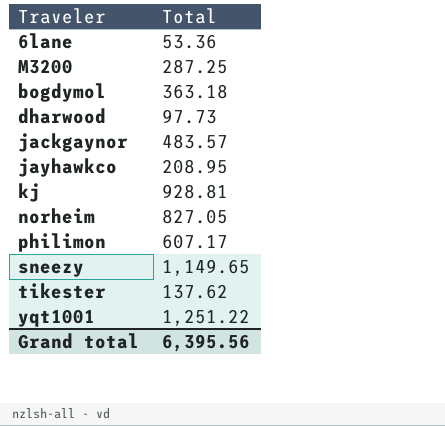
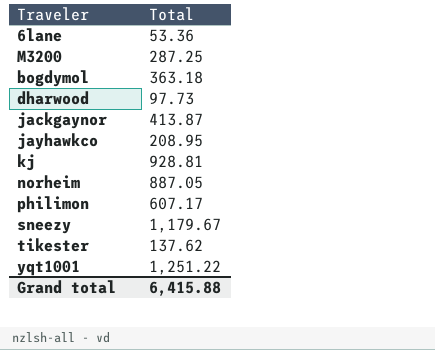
jackgaynor | Total: 483.57 -> 413.87
norheim | Total: 827.05 -> 887.05
sneezy | Total: 1,149.65 -> 1,179.67
Grand total | Total: 6,395.56 -> 6,415.88

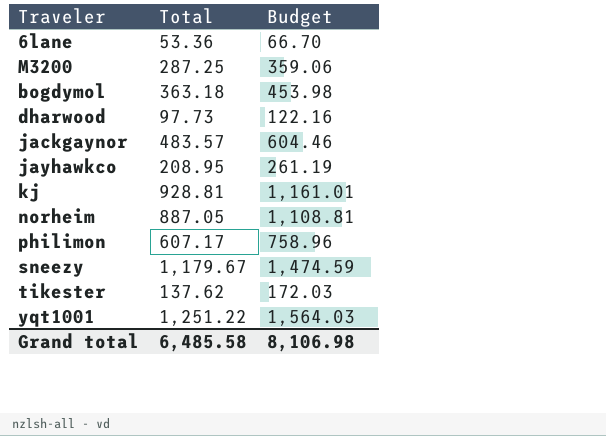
column Budget | formula: none -> [Total] * 1.25
jackgaynor | Total: 413.87 -> 483.57
Grand total | Total: 6,415.88 -> 6,485.58

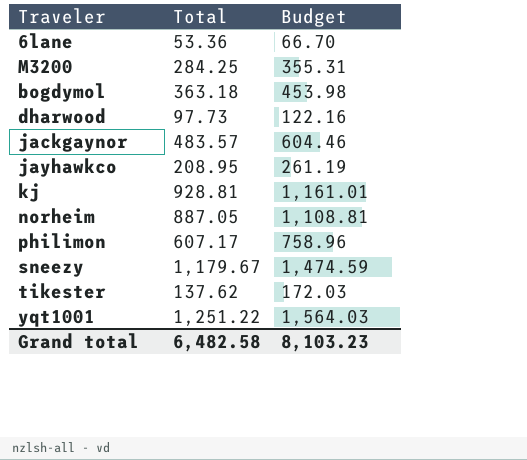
M3200 | Total: 287.25 -> 284.25
M3200 | Budget: 359.06 -> 355.31
Grand total | Total: 6,485.58 -> 6,482.58
Grand total | Budget: 8,106.98 -> 8,103.23

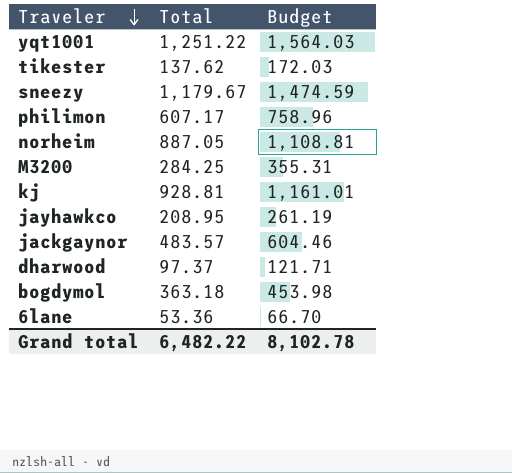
row order: none -> Traveler descending
dharwood | Total: 97.73 -> 97.37
dharwood | Budget: 122.16 -> 121.71
Grand total | Total: 6,482.58 -> 6,482.22
Grand total | Budget: 8,103.23 -> 8,102.78

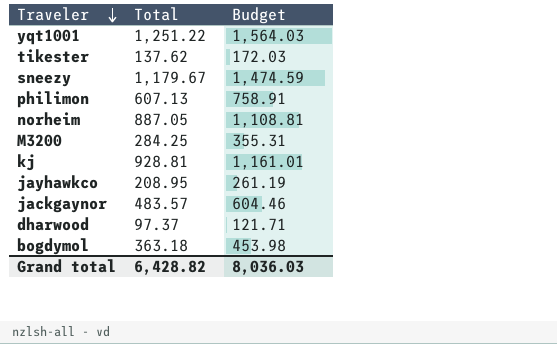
row 6lane: 53.36 | 66.70 -> none
philimon | Total: 607.17 -> 607.13
philimon | Budget: 758.96 -> 758.91
Grand total | Total: 6,482.22 -> 6,428.82
Grand total | Budget: 8,102.78 -> 8,036.03

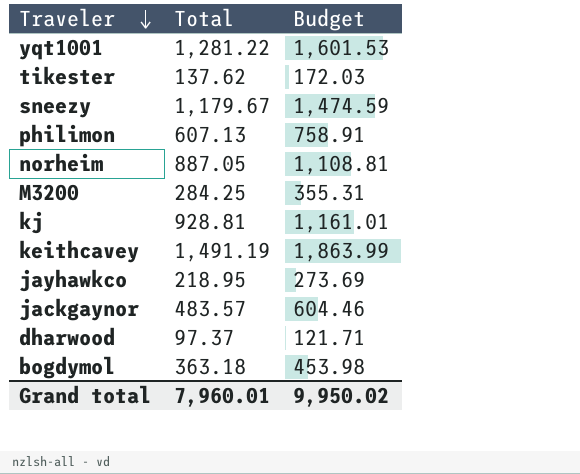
yqt1001 | Total: 1,251.22 -> 1,281.22
yqt1001 | Budget: 1,564.03 -> 1,601.53
row keithcavey: none -> 1,491.19 | 1,863.99
jayhawkco | Total: 208.95 -> 218.95
jayhawkco | Budget: 261.19 -> 273.69
Grand total | Total: 6,428.82 -> 7,960.01
Grand total | Budget: 8,036.03 -> 9,950.02

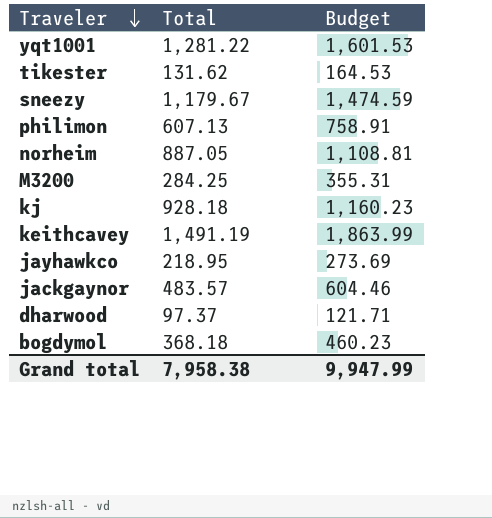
tikester | Total: 137.62 -> 131.62
tikester | Budget: 172.03 -> 164.53
kj | Total: 928.81 -> 928.18
kj | Budget: 1,161.01 -> 1,160.23
bogdymol | Total: 363.18 -> 368.18
bogdymol | Budget: 453.98 -> 460.23
Grand total | Total: 7,960.01 -> 7,958.38
Grand total | Budget: 9,950.02 -> 9,947.99

